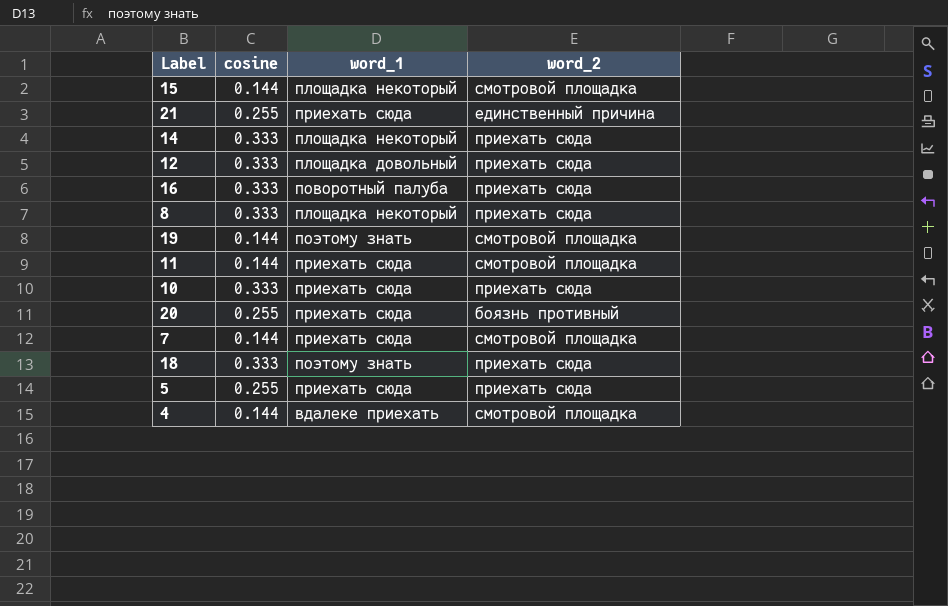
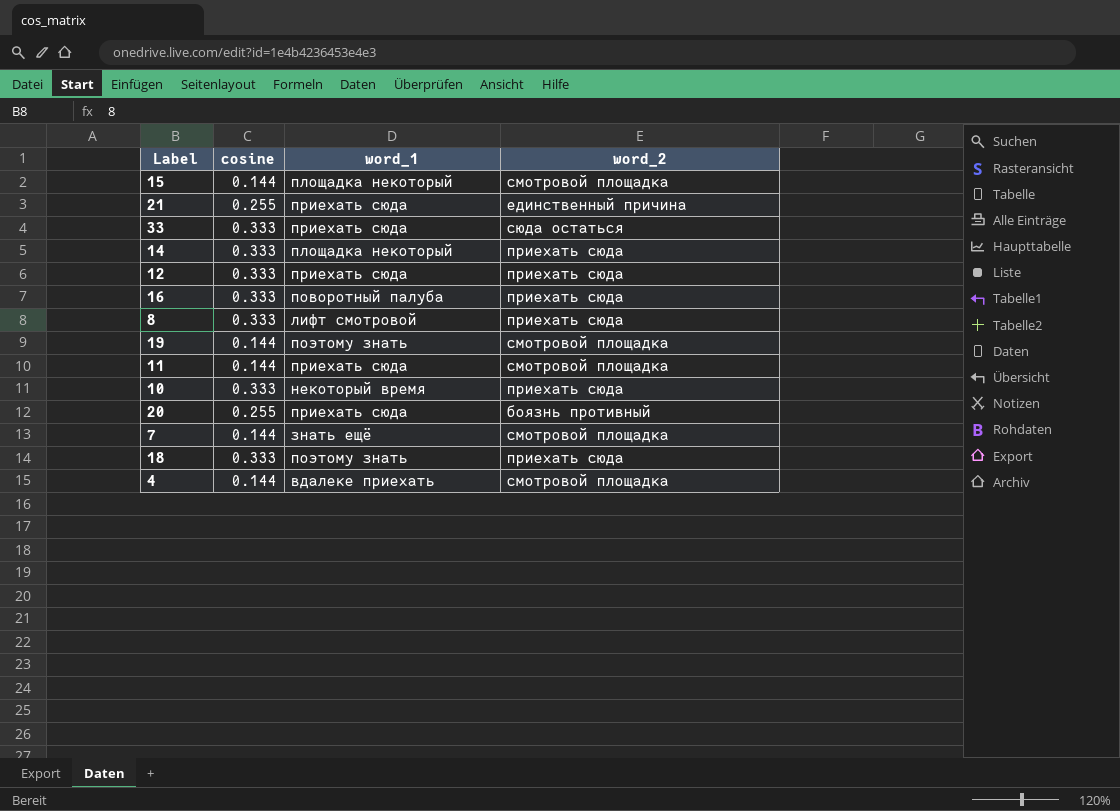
row 5: 0.255 | приехать сюда | приехать сюда -> none
row 33: none -> 0.333 | приехать сюда | сюда остаться
12 | word_1: площадка довольный -> приехать сюда
8 | word_1: площадка некоторый -> лифт смотровой
10 | word_1: приехать сюда -> некоторый время
7 | word_1: приехать сюда -> знать ещё

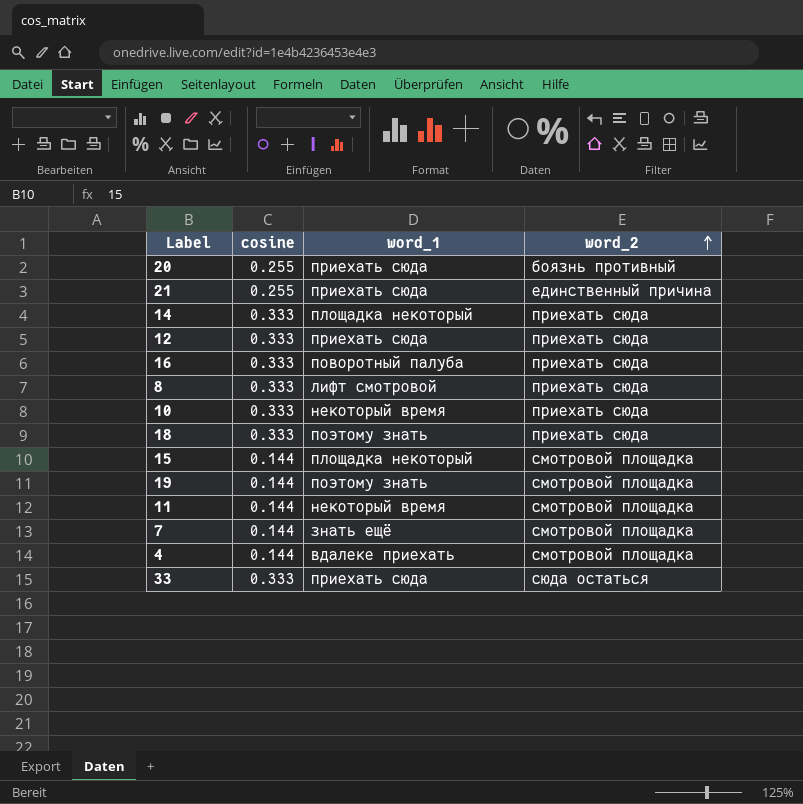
row order: none -> word_2 ascending
11 | word_1: приехать сюда -> некоторый время

